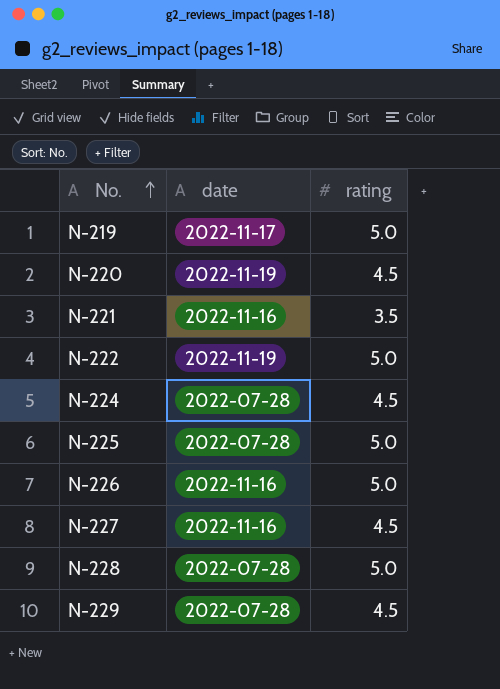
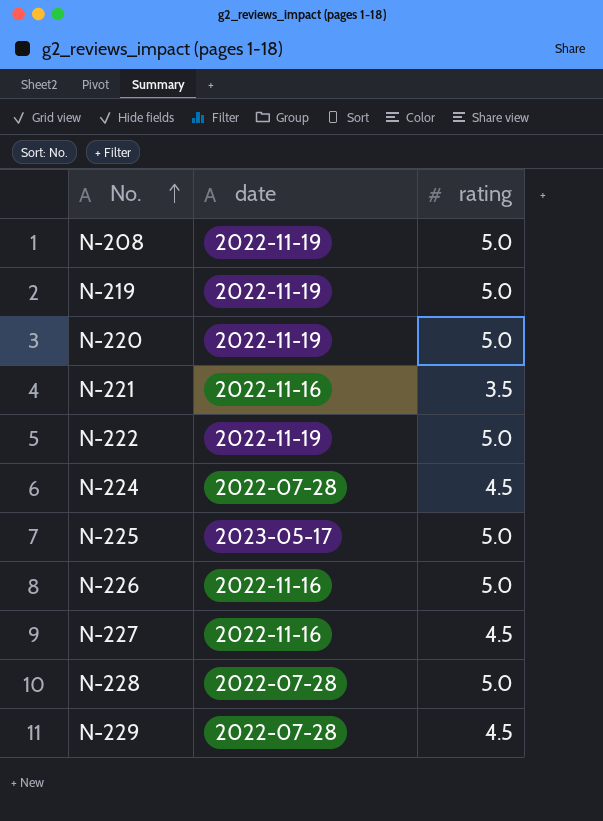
row N-208: none -> 2022-11-19 | 5.0
N-219 | date: 2022-11-17 -> 2022-11-19
N-220 | rating: 4.5 -> 5.0
N-225 | date: 2022-07-28 -> 2023-05-17

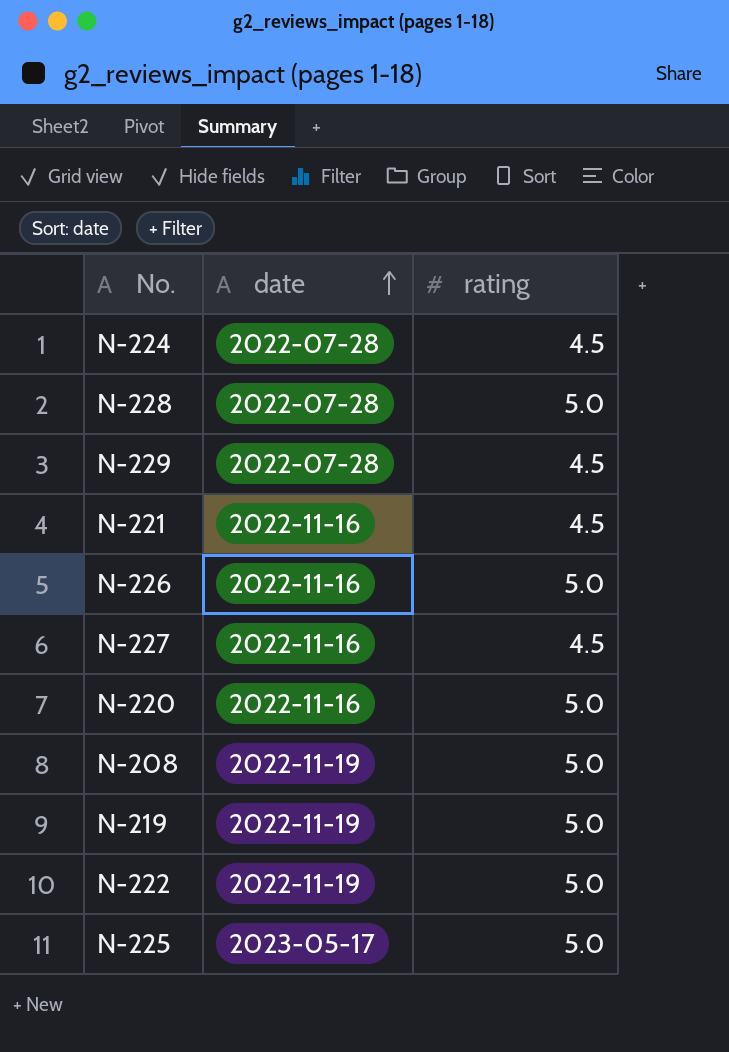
row order: No. ascending -> date ascending
N-221 | rating: 3.5 -> 4.5
N-220 | date: 2022-11-19 -> 2022-11-16

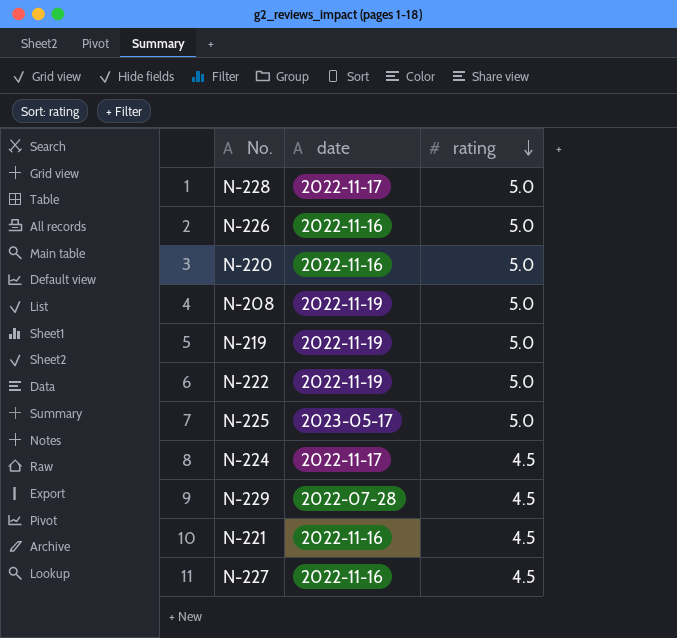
row order: date ascending -> rating descending
N-228 | date: 2022-07-28 -> 2022-11-17
N-224 | date: 2022-07-28 -> 2022-11-17

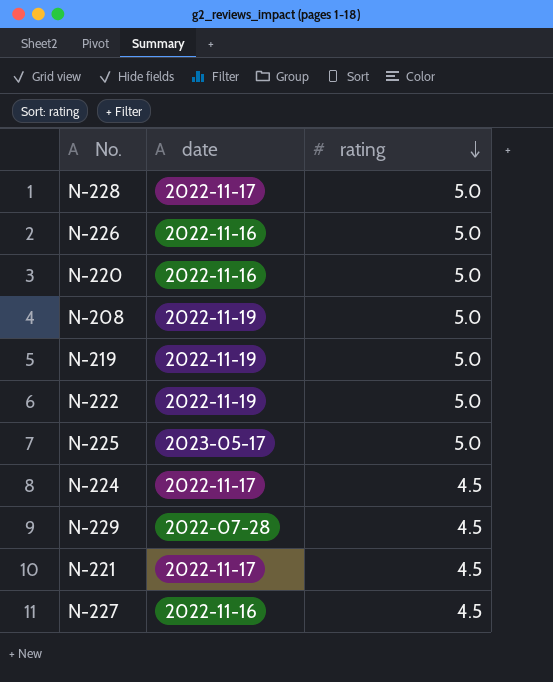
N-221 | date: 2022-11-16 -> 2022-11-17

